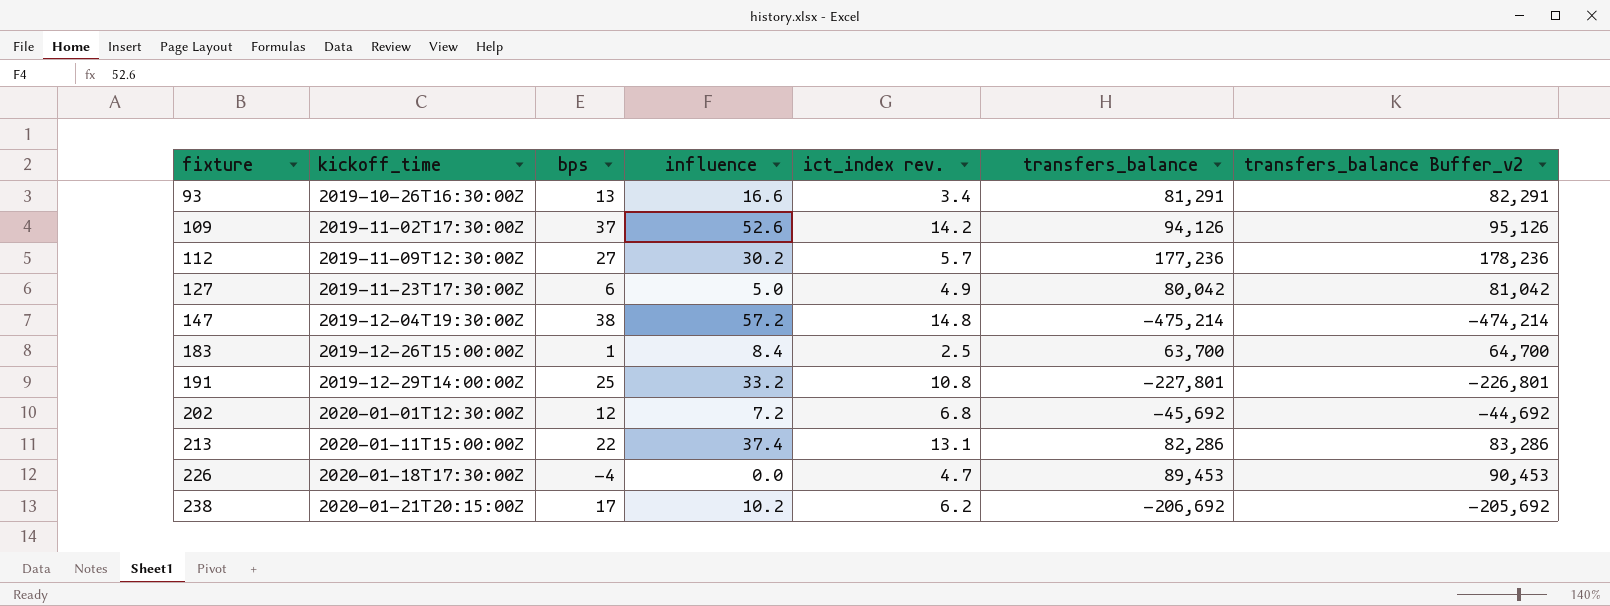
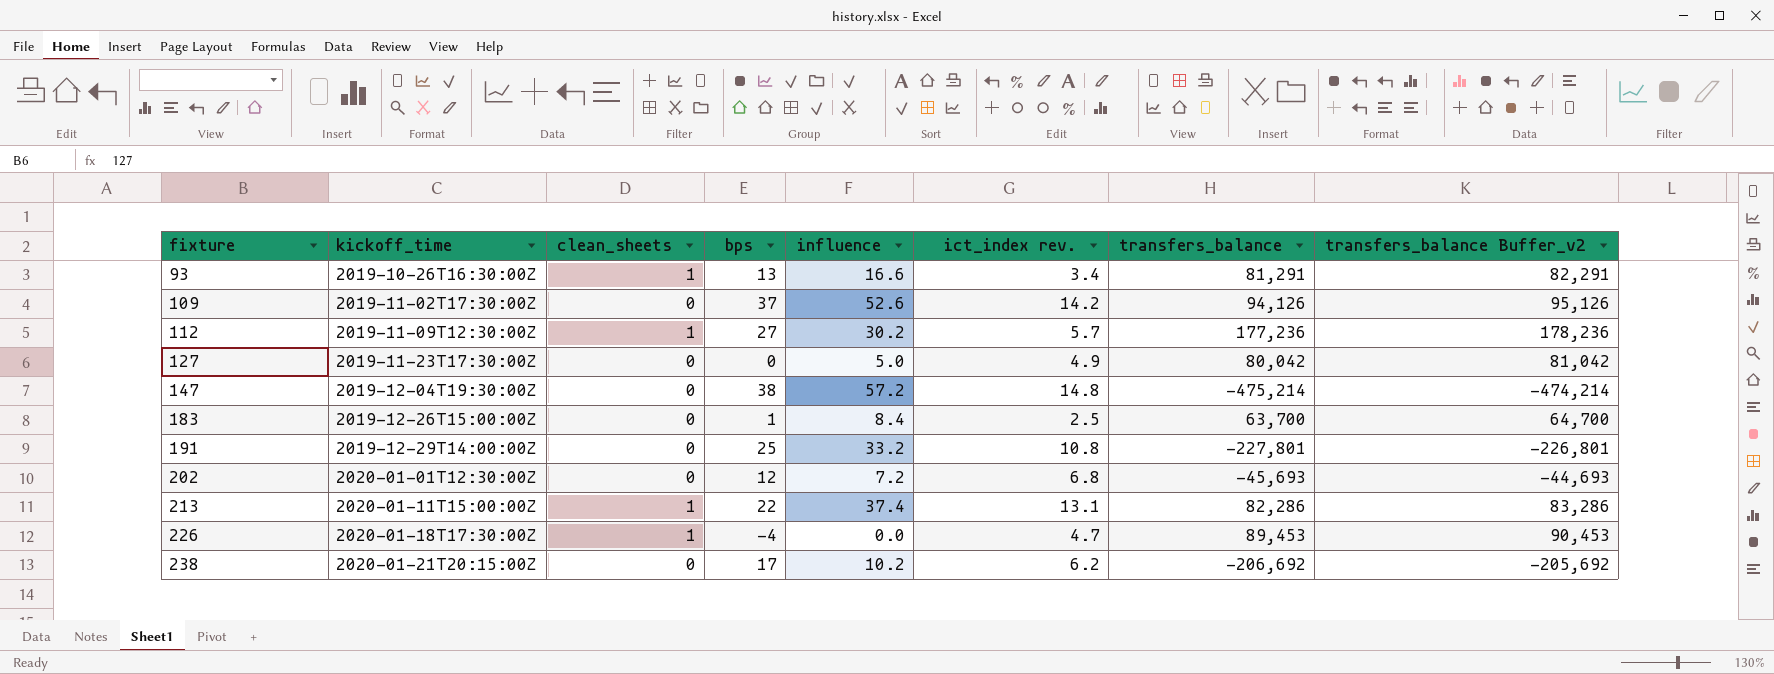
column clean_sheets | position: none -> 3
127 | bps: 6 -> 0
202 | transfers_balance: -45,692 -> -45,693
202 | transfers_balance Buffer_v2: -44,692 -> -44,693

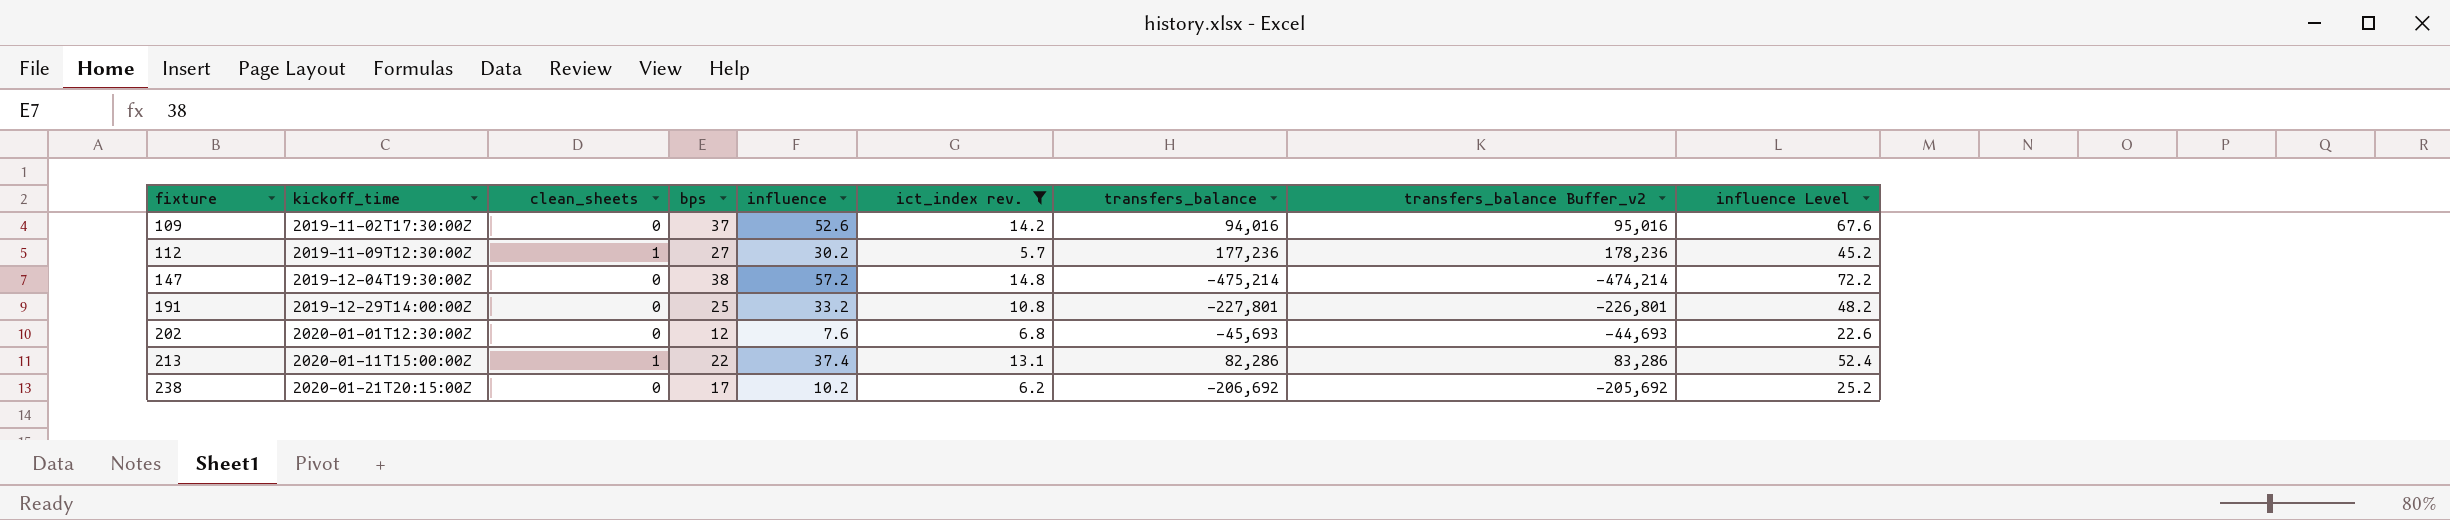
filter: none -> ict_index rev. >= 5.7
column influence Level | formula: none -> [influence] + 15
109 | transfers_balance: 94,126 -> 94,016
109 | transfers_balance Buffer_v2: 95,126 -> 95,016
202 | influence: 7.2 -> 7.6

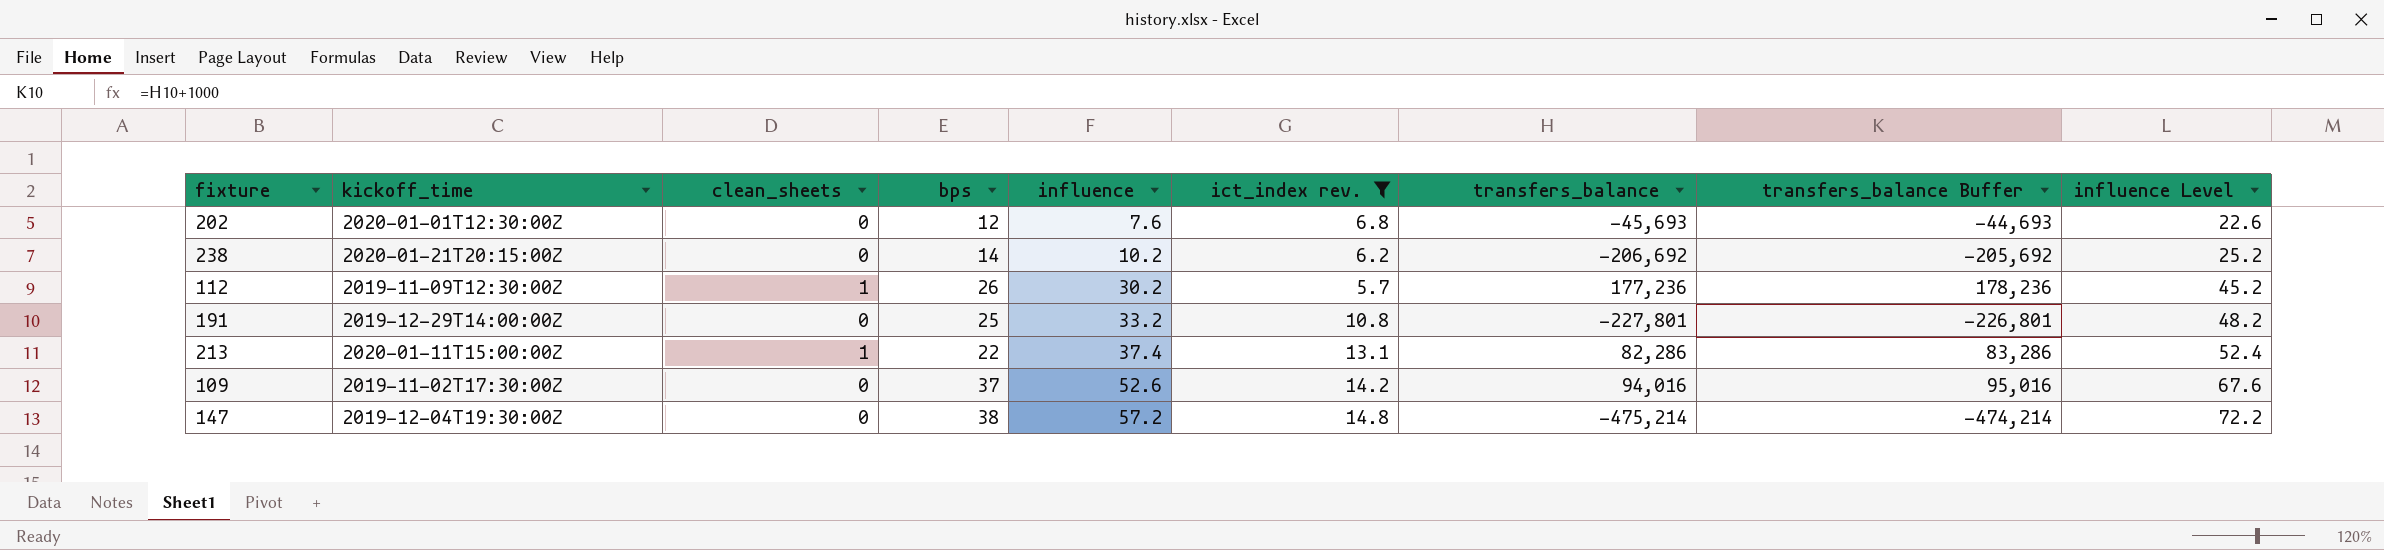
row order: fixture ascending -> influence ascending
column name: transfers_balance Buffer_v2 -> transfers_balance Buffer
238 | bps: 17 -> 14
112 | bps: 27 -> 26

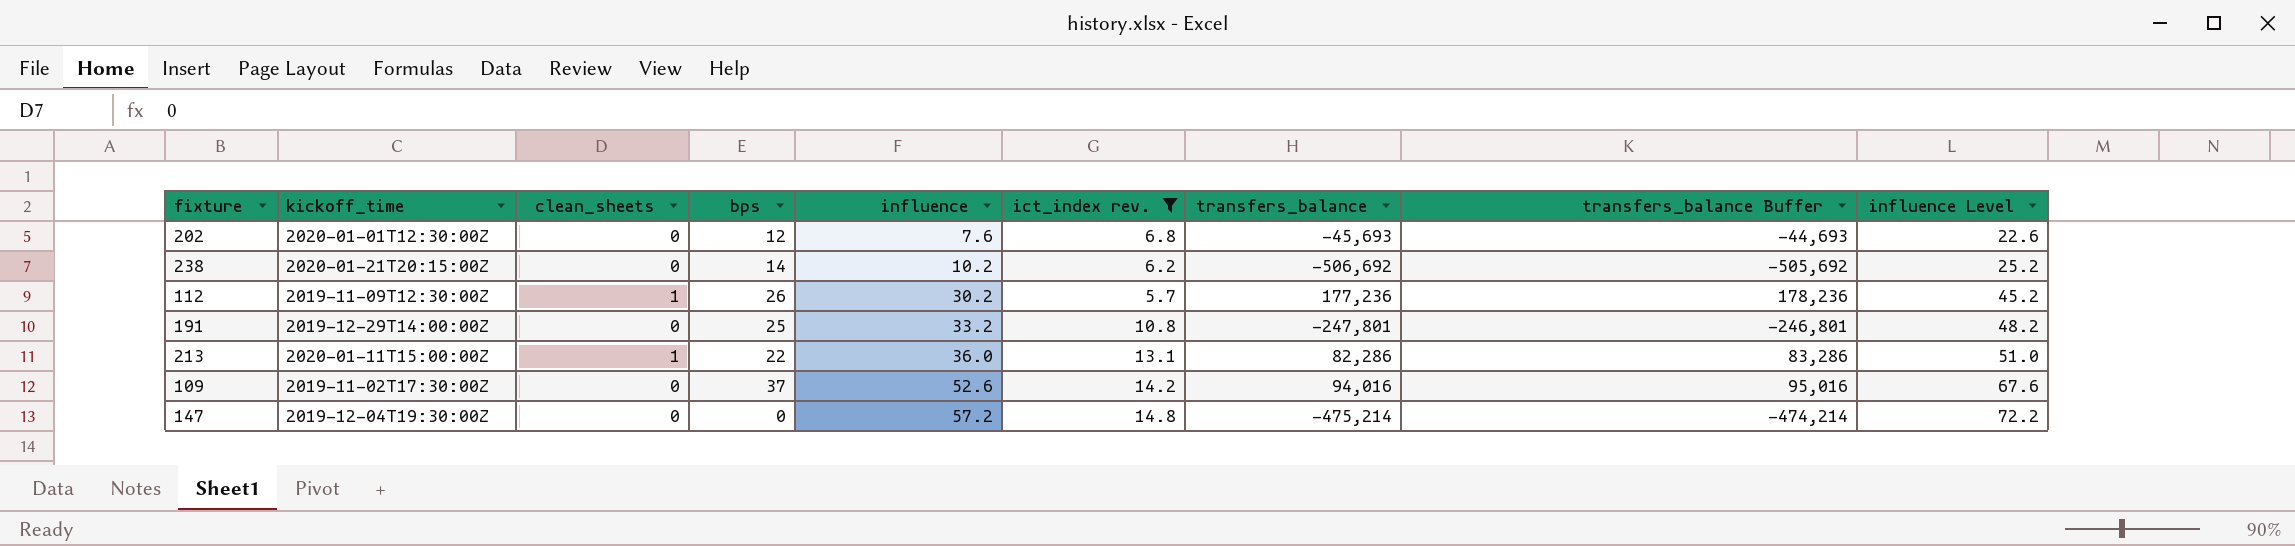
238 | transfers_balance: -206,692 -> -506,692
238 | transfers_balance Buffer: -205,692 -> -505,692
191 | transfers_balance: -227,801 -> -247,801
191 | transfers_balance Buffer: -226,801 -> -246,801
213 | influence: 37.4 -> 36.0
213 | influence Level: 52.4 -> 51.0
147 | bps: 38 -> 0

